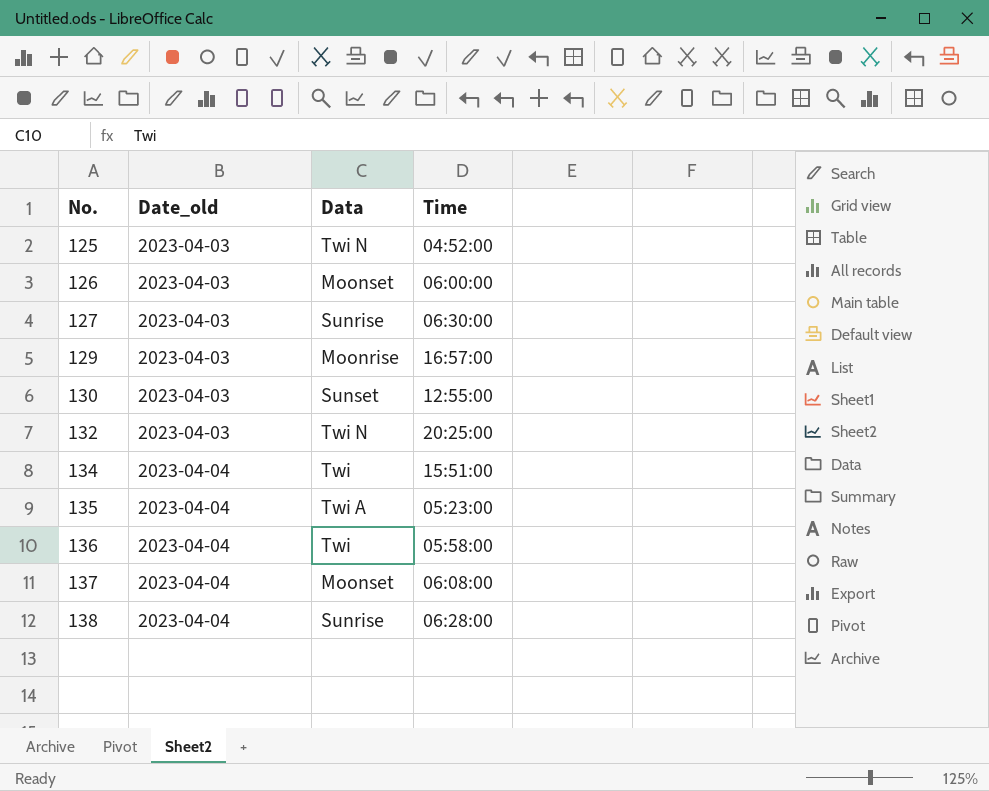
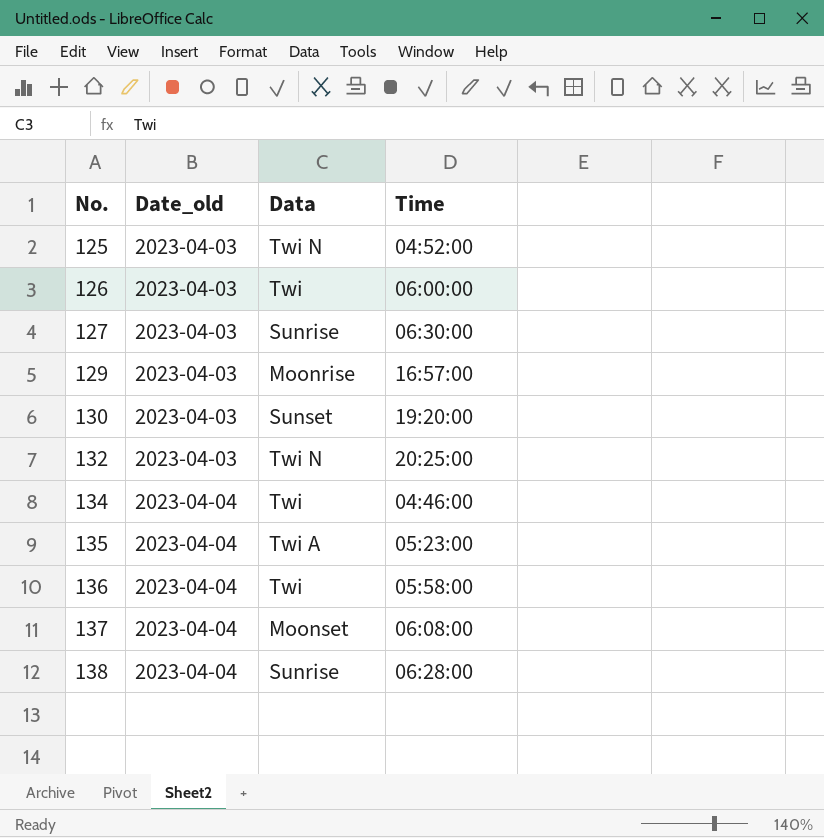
126 | Data: Moonset -> Twi
130 | Time: 12:55:00 -> 19:20:00
134 | Time: 15:51:00 -> 04:46:00

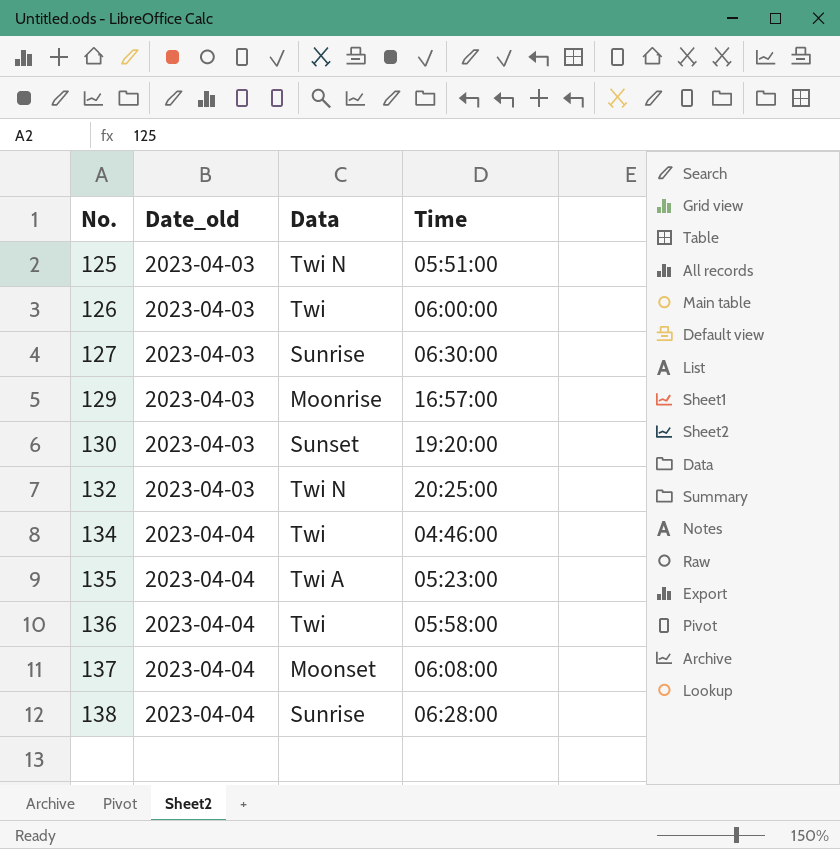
125 | Time: 04:52:00 -> 05:51:00

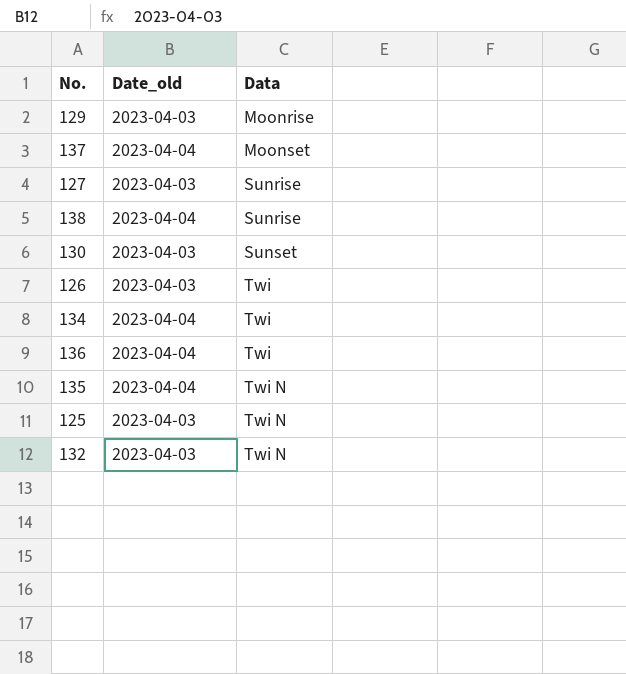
row order: No. ascending -> Data ascending
column Time | position: 4 -> none
135 | Data: Twi A -> Twi N

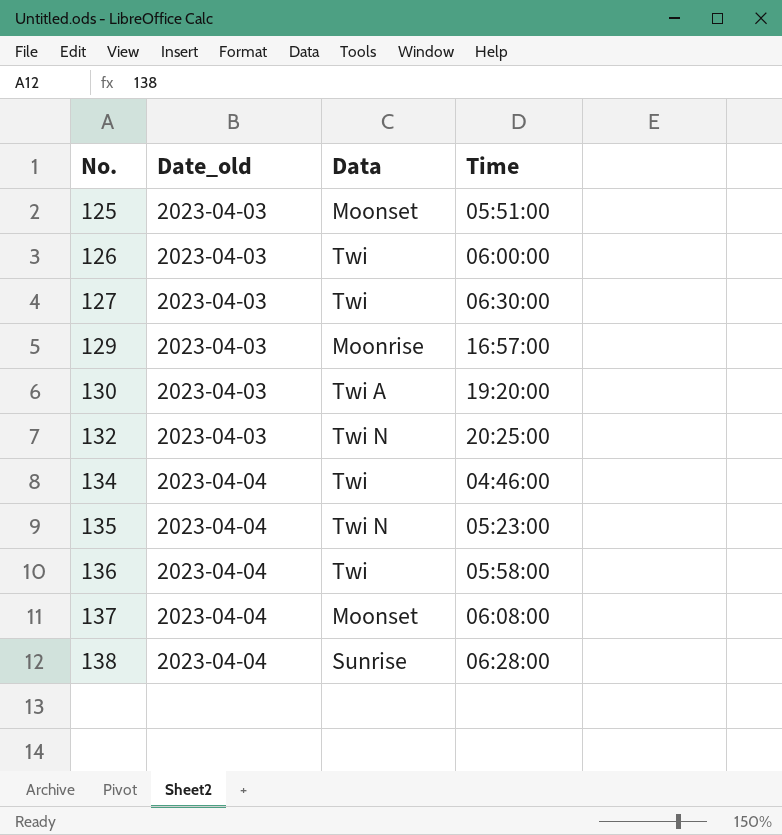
row order: Data ascending -> No. ascending
column Time | position: none -> 4
125 | Data: Twi N -> Moonset
127 | Data: Sunrise -> Twi
130 | Data: Sunset -> Twi A

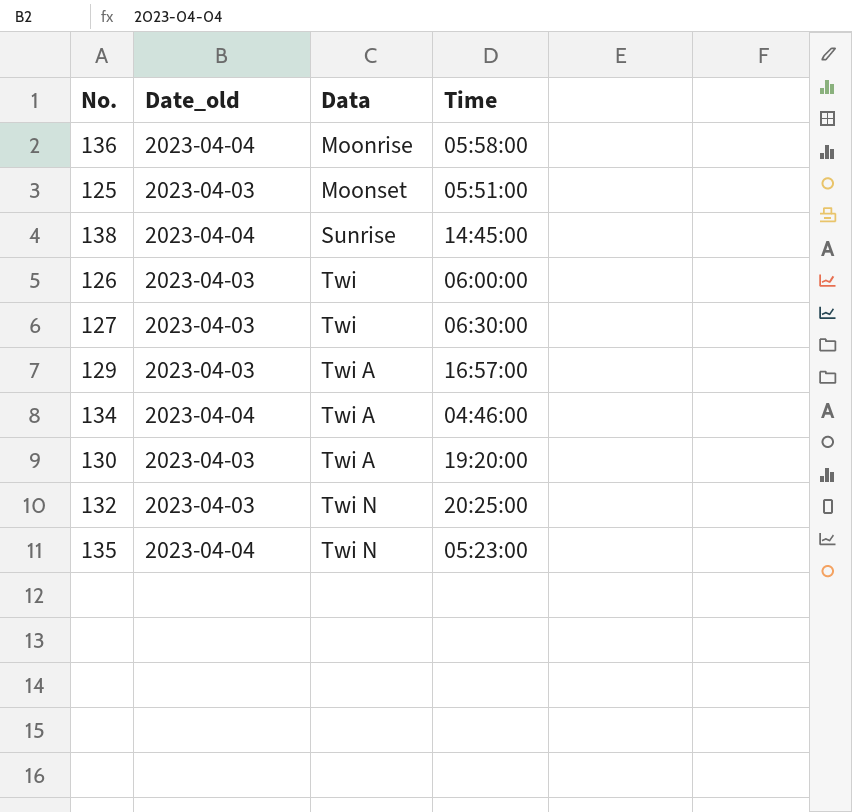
row order: No. ascending -> Data ascending
row 137: 2023-04-04 | Moonset | 06:08:00 -> none
136 | Data: Twi -> Moonrise
138 | Time: 06:28:00 -> 14:45:00
129 | Data: Moonrise -> Twi A
134 | Data: Twi -> Twi A

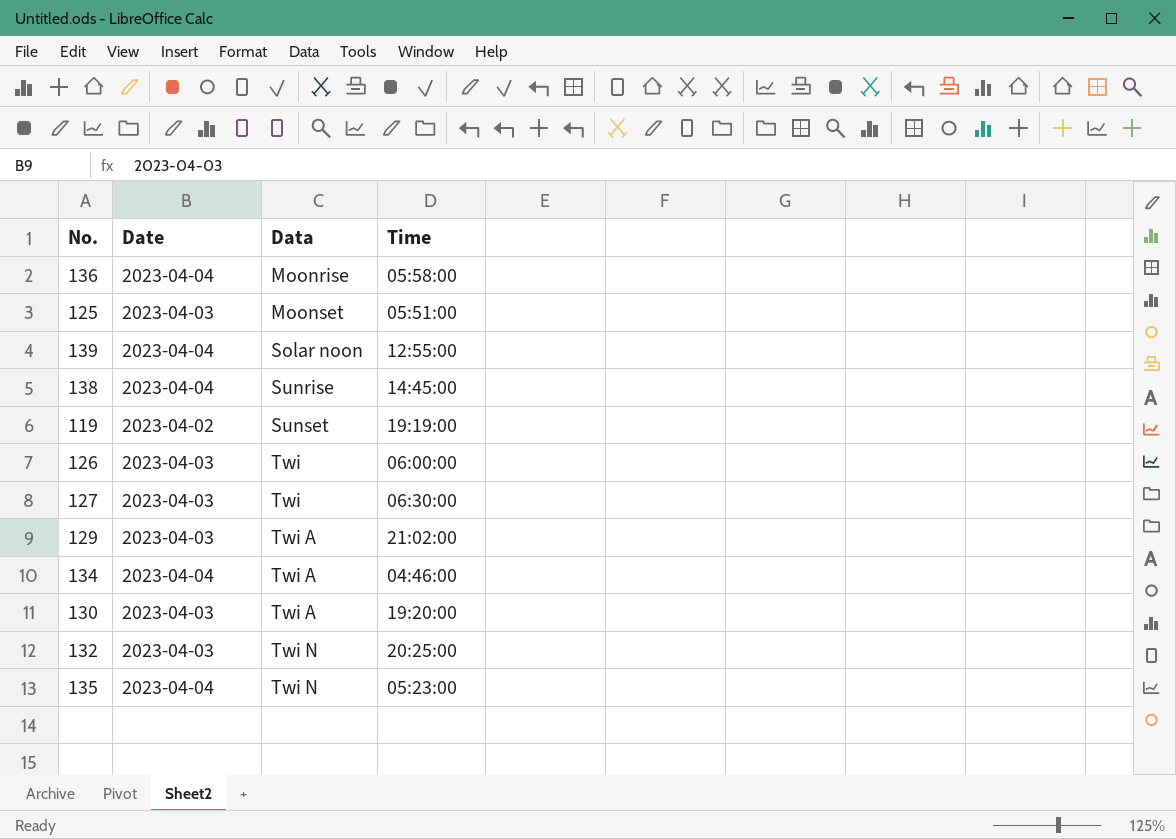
column name: Date_old -> Date
row 139: none -> 2023-04-04 | Solar noon | 12:55:00
row 119: none -> 2023-04-02 | Sunset | 19:19:00
129 | Time: 16:57:00 -> 21:02:00

